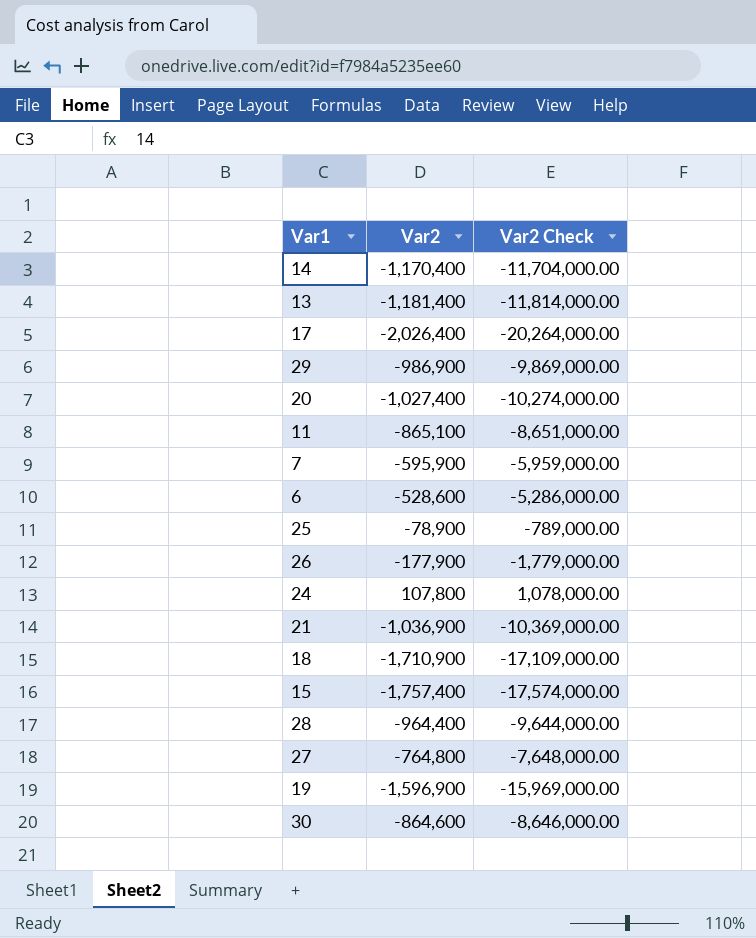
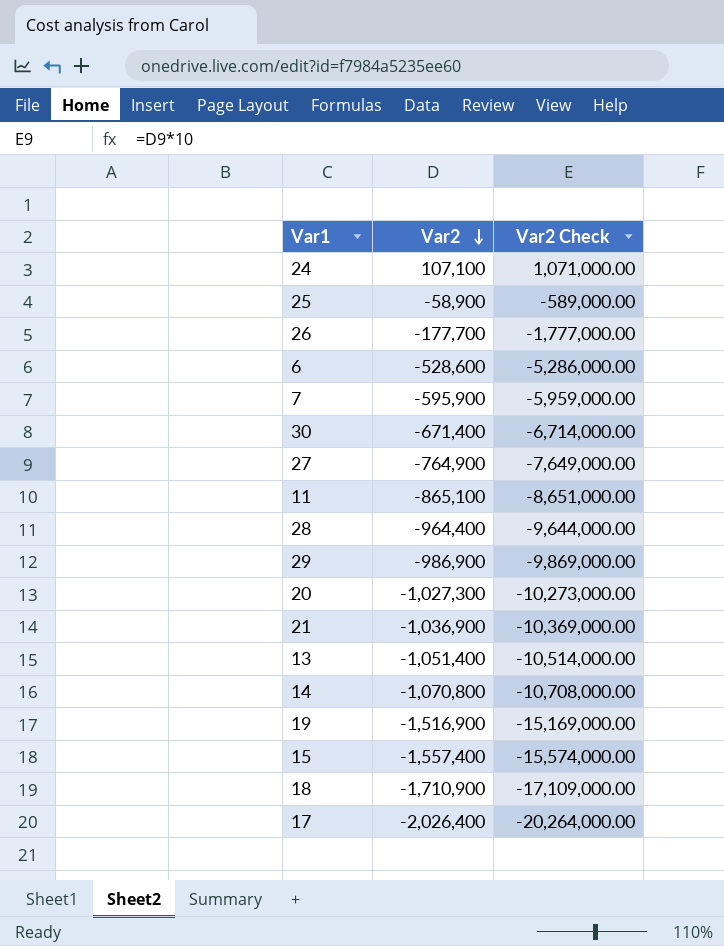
row order: none -> Var2 descending
24 | Var2: 107,800 -> 107,100
24 | Var2 Check: 1,078,000.00 -> 1,071,000.00
25 | Var2: -78,900 -> -58,900
25 | Var2 Check: -789,000.00 -> -589,000.00
26 | Var2: -177,900 -> -177,700
26 | Var2 Check: -1,779,000.00 -> -1,777,000.00
30 | Var2: -864,600 -> -671,400
30 | Var2 Check: -8,646,000.00 -> -6,714,000.00
27 | Var2: -764,800 -> -764,900
27 | Var2 Check: -7,648,000.00 -> -7,649,000.00
20 | Var2: -1,027,400 -> -1,027,300
20 | Var2 Check: -10,274,000.00 -> -10,273,000.00
13 | Var2: -1,181,400 -> -1,051,400
13 | Var2 Check: -11,814,000.00 -> -10,514,000.00
14 | Var2: -1,170,400 -> -1,070,800
14 | Var2 Check: -11,704,000.00 -> -10,708,000.00
19 | Var2: -1,596,900 -> -1,516,900
19 | Var2 Check: -15,969,000.00 -> -15,169,000.00
15 | Var2: -1,757,400 -> -1,557,400
15 | Var2 Check: -17,574,000.00 -> -15,574,000.00

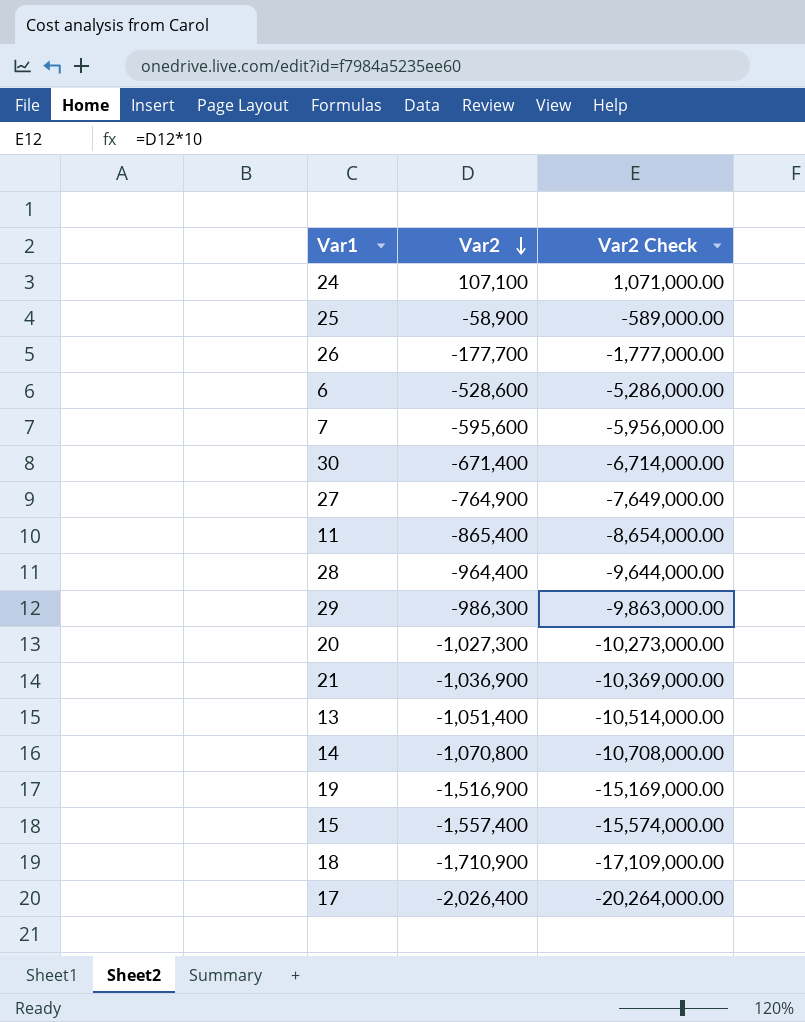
7 | Var2: -595,900 -> -595,600
7 | Var2 Check: -5,959,000.00 -> -5,956,000.00
11 | Var2: -865,100 -> -865,400
11 | Var2 Check: -8,651,000.00 -> -8,654,000.00
29 | Var2: -986,900 -> -986,300
29 | Var2 Check: -9,869,000.00 -> -9,863,000.00

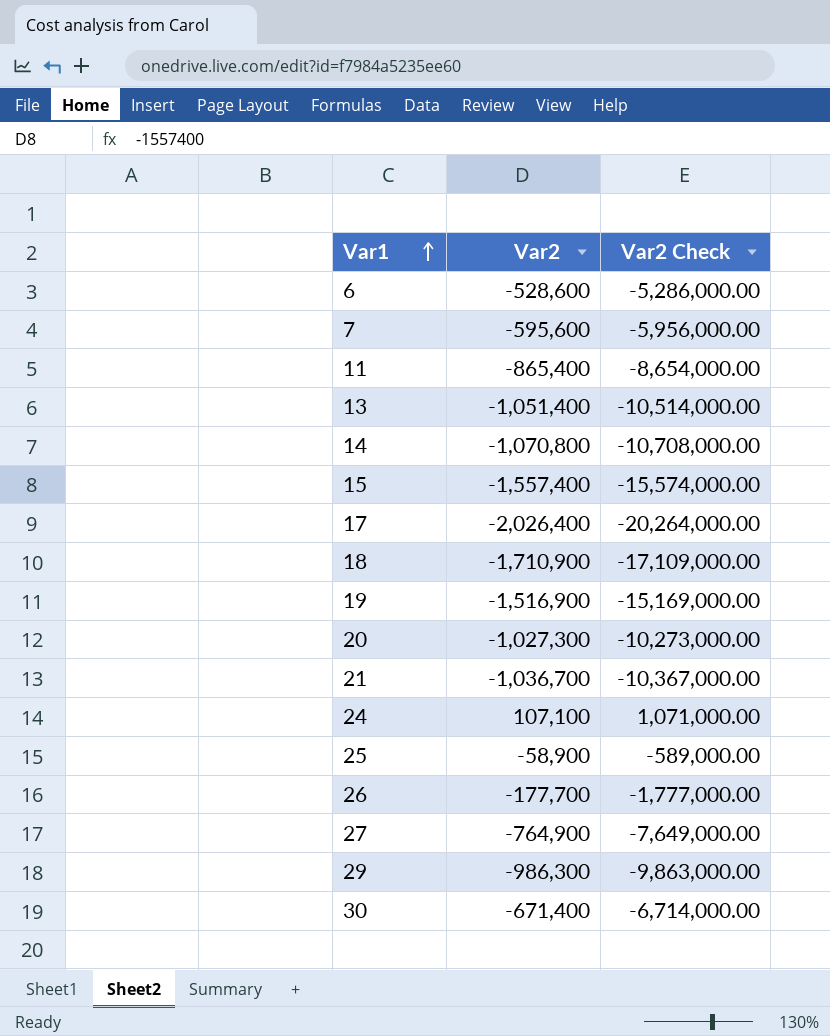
row order: Var2 descending -> Var1 ascending
row 28: -964,400 | -9,644,000.00 -> none
21 | Var2: -1,036,900 -> -1,036,700
21 | Var2 Check: -10,369,000.00 -> -10,367,000.00

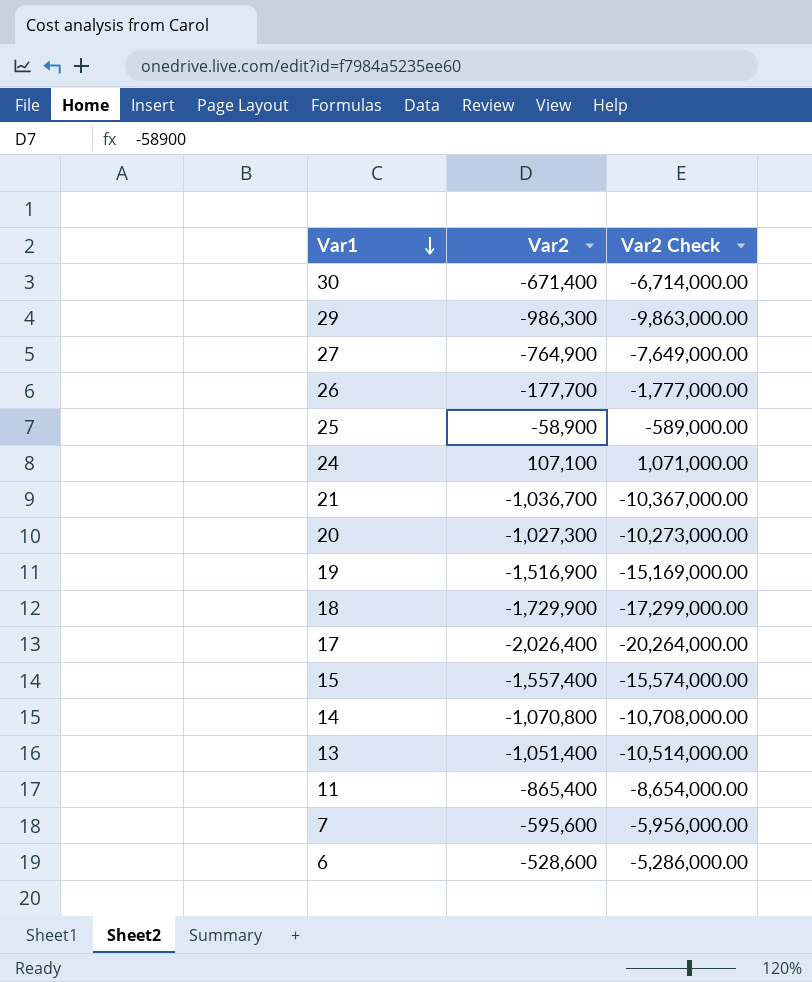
row order: Var1 ascending -> Var1 descending
18 | Var2: -1,710,900 -> -1,729,900
18 | Var2 Check: -17,109,000.00 -> -17,299,000.00

